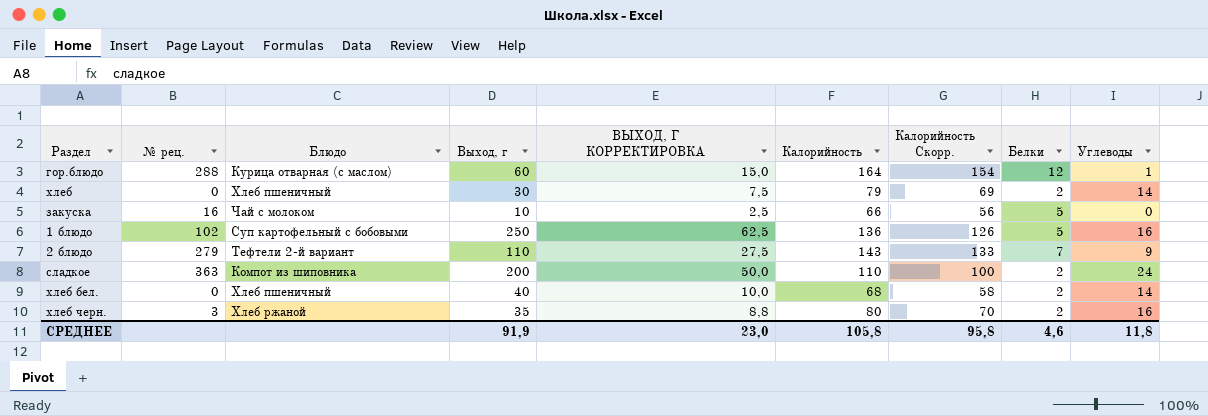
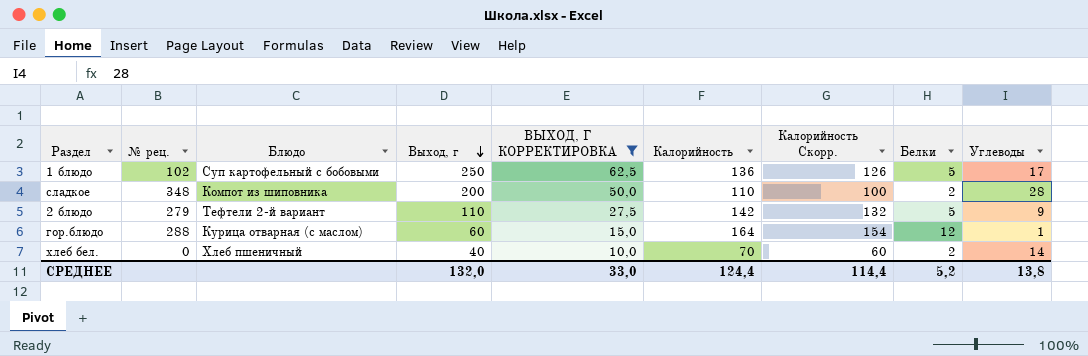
filter: none -> ВЫХОД, Г КОРРЕКТИРОВКА >= 10,0
row order: none -> Выход, г descending
1 блюдо | Углеводы: 16 -> 17
сладкое | № рец.: 363 -> 348
сладкое | Углеводы: 24 -> 28
2 блюдо | Калорийность: 143 -> 142
2 блюдо | Калорийность Скорр.: 133 -> 132
2 блюдо | Белки: 7 -> 5
хлеб бел. | Калорийность: 68 -> 70
хлеб бел. | Калорийность Скорр.: 58 -> 60
СРЕДНЕЕ | Выход, г: 91,9 -> 132,0
СРЕДНЕЕ | ВЫХОД, Г КОРРЕКТИРОВКА: 23,0 -> 33,0
СРЕДНЕЕ | Калорийность: 105,8 -> 124,4
СРЕДНЕЕ | Калорийность Скорр.: 95,8 -> 114,4
СРЕДНЕЕ | Белки: 4,6 -> 5,2
СРЕДНЕЕ | Углеводы: 11,8 -> 13,8

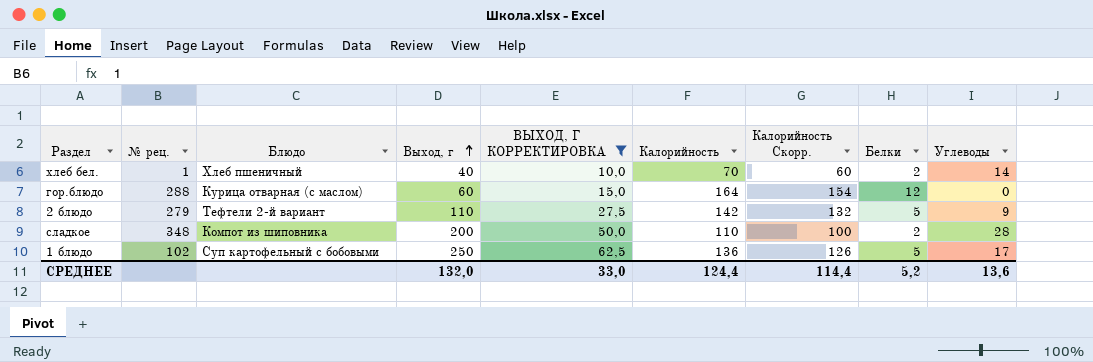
row order: Выход, г descending -> Выход, г ascending
хлеб бел. | № рец.: 0 -> 1
гор.блюдо | Углеводы: 1 -> 0
СРЕДНЕЕ | Углеводы: 13,8 -> 13,6

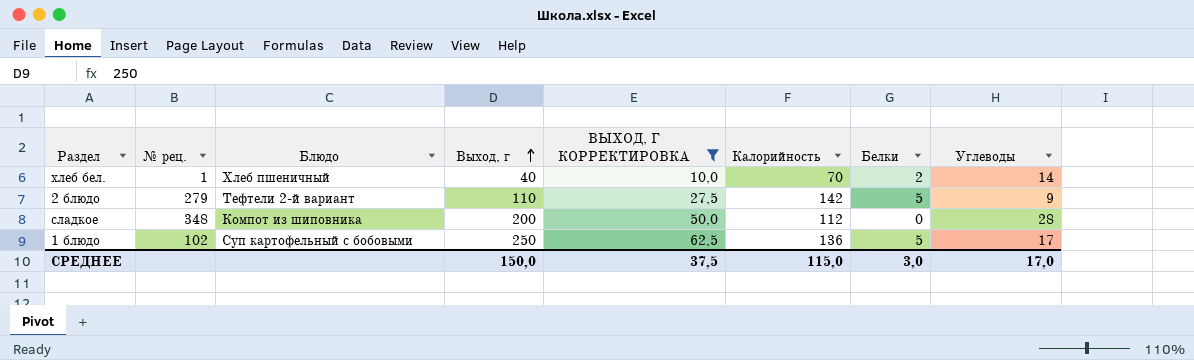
column Калорийность Скорр. | formula: [Калорийность] - 10 -> none
row гор.блюдо: 288 | Курица отварная (с маслом) | 60 | 15,0 | 164 | 154 | 12 | 0 -> none
сладкое | Калорийность: 110 -> 112
сладкое | Белки: 2 -> 0
СРЕДНЕЕ | Выход, г: 132,0 -> 150,0
СРЕДНЕЕ | ВЫХОД, Г КОРРЕКТИРОВКА: 33,0 -> 37,5
СРЕДНЕЕ | Калорийность: 124,4 -> 115,0
СРЕДНЕЕ | Белки: 5,2 -> 3,0
СРЕДНЕЕ | Углеводы: 13,6 -> 17,0

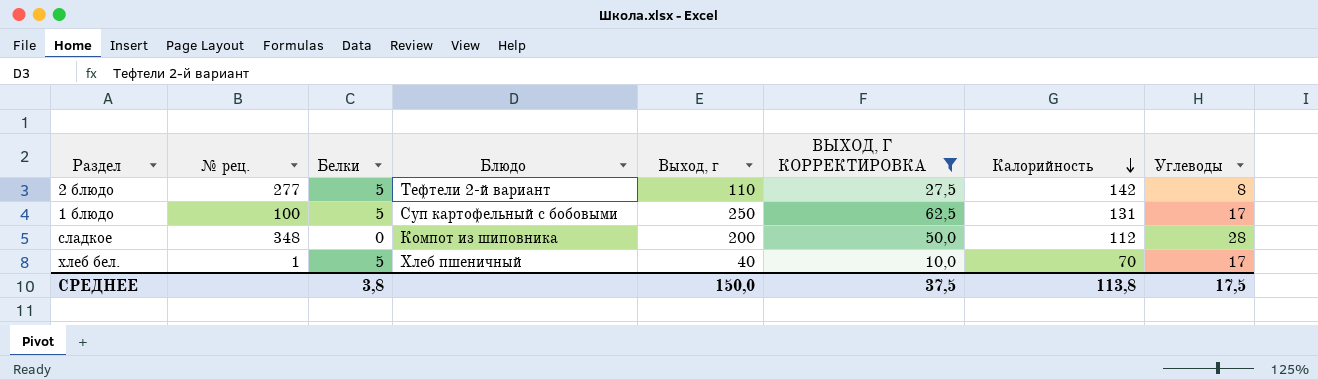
row order: Выход, г ascending -> Калорийность descending
column Белки | position: 7 -> 3
2 блюдо | № рец.: 279 -> 277
2 блюдо | Углеводы: 9 -> 8
1 блюдо | № рец.: 102 -> 100
1 блюдо | Калорийность: 136 -> 131
хлеб бел. | Белки: 2 -> 5
хлеб бел. | Углеводы: 14 -> 17
СРЕДНЕЕ | Белки: 3,0 -> 3,8
СРЕДНЕЕ | Калорийность: 115,0 -> 113,8
СРЕДНЕЕ | Углеводы: 17,0 -> 17,5

